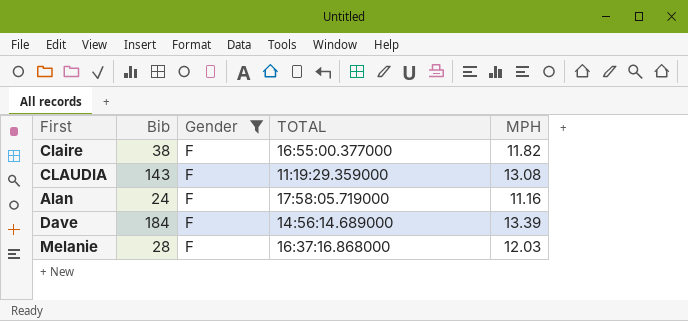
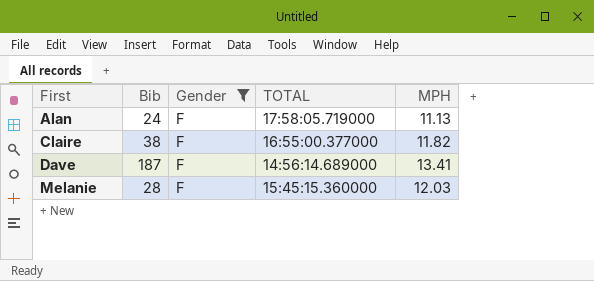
row order: none -> First ascending
row CLAUDIA: 143 | F | 11:19:29.359000 | 13.08 -> none
Alan | MPH: 11.16 -> 11.13
Dave | Bib: 184 -> 187
Dave | MPH: 13.39 -> 13.41
Melanie | TOTAL: 16:37:16.868000 -> 15:45:15.360000

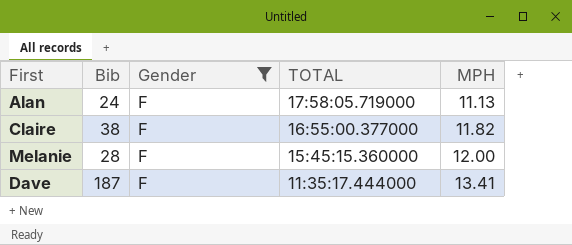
row order: First ascending -> TOTAL descending
Melanie | MPH: 12.03 -> 12.00
Dave | TOTAL: 14:56:14.689000 -> 11:35:17.444000

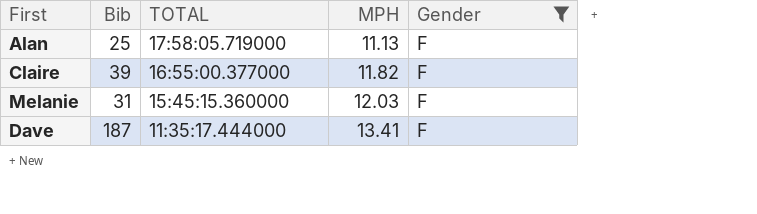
column Gender | position: 3 -> 5
Alan | Bib: 24 -> 25
Claire | Bib: 38 -> 39
Melanie | Bib: 28 -> 31
Melanie | MPH: 12.00 -> 12.03

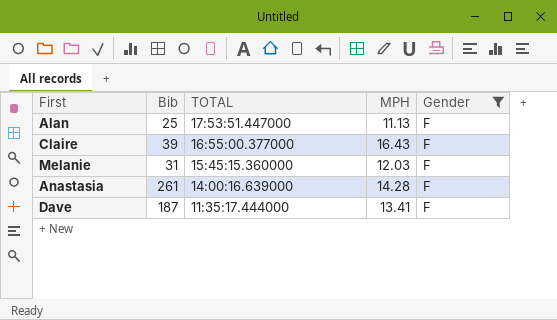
Alan | TOTAL: 17:58:05.719000 -> 17:53:51.447000
Claire | MPH: 11.82 -> 16.43
row Anastasia: none -> 261 | 14:00:16.639000 | 14.28 | F

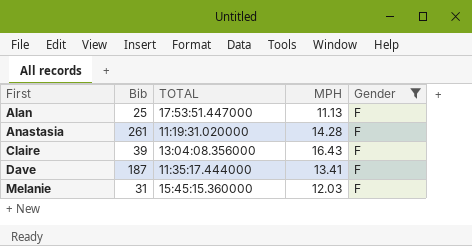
row order: TOTAL descending -> First ascending
Anastasia | TOTAL: 14:00:16.639000 -> 11:19:31.020000
Claire | TOTAL: 16:55:00.377000 -> 13:04:08.356000

